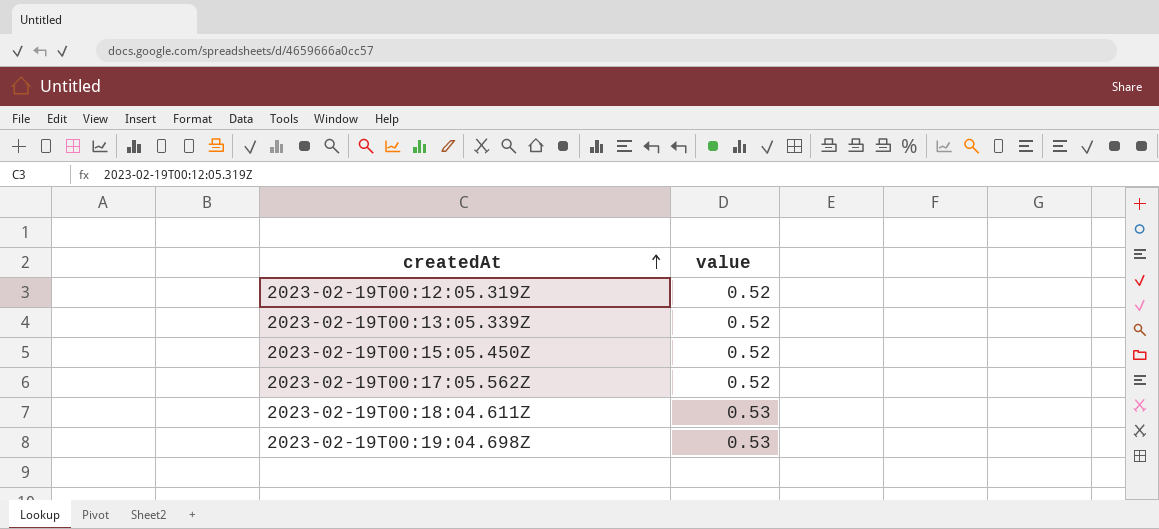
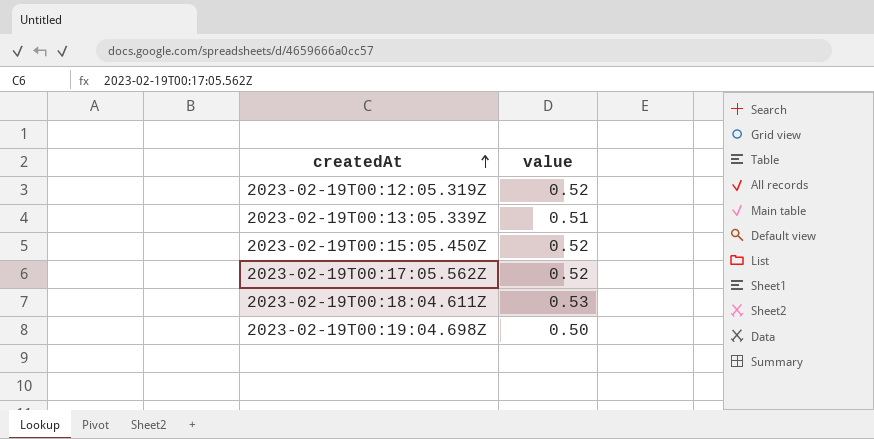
2023-02-19T00:13:05.339Z | value: 0.52 -> 0.51
2023-02-19T00:19:04.698Z | value: 0.53 -> 0.50

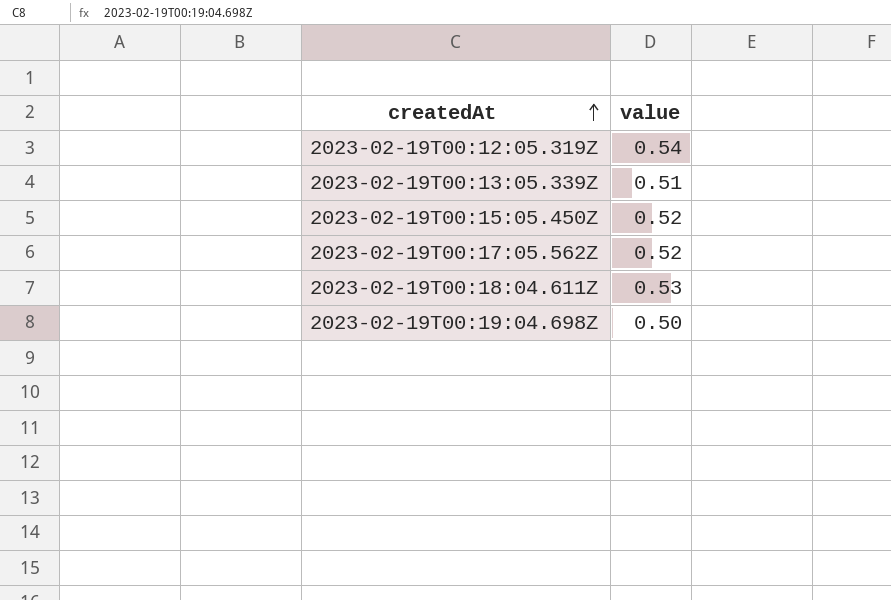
2023-02-19T00:12:05.319Z | value: 0.52 -> 0.54

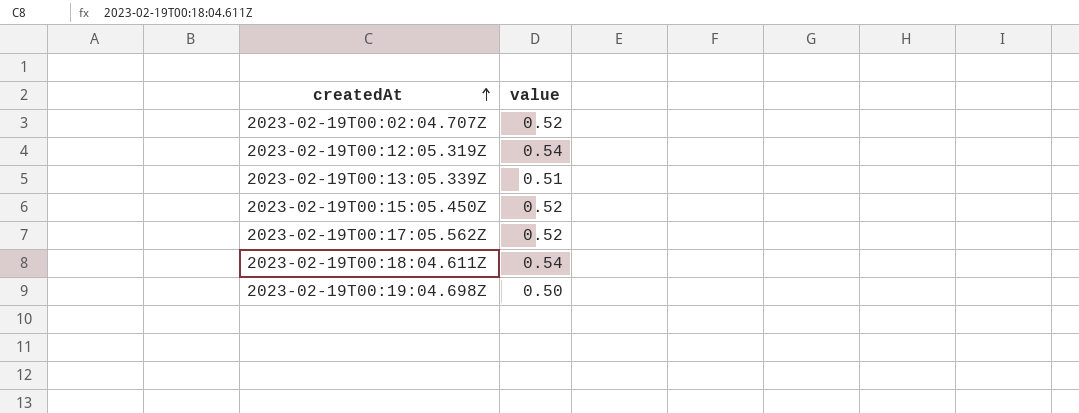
row 2023-02-19T00:02:04.707Z: none -> 0.52
2023-02-19T00:18:04.611Z | value: 0.53 -> 0.54

